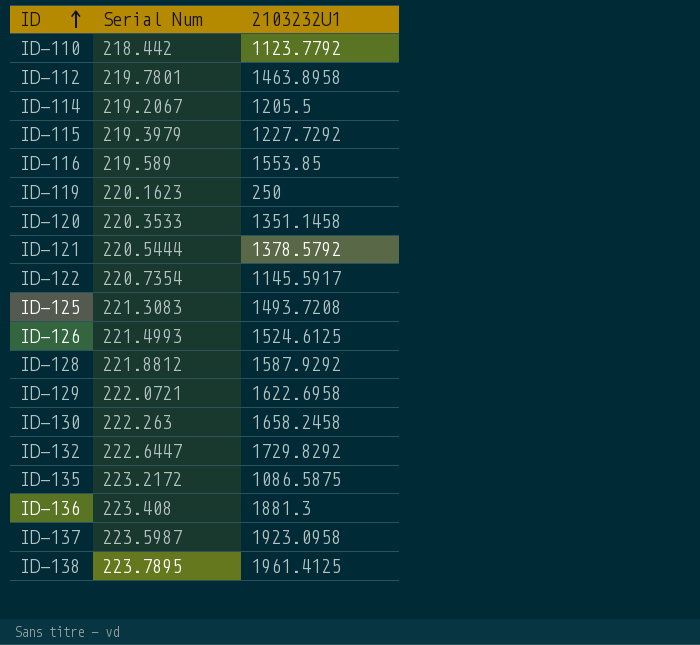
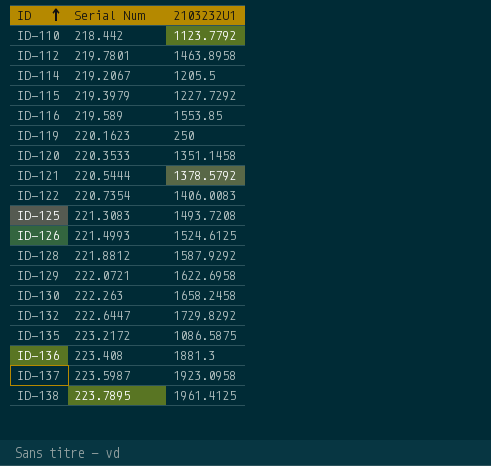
ID-122 | 2103232U1: 1145.5917 -> 1406.0083

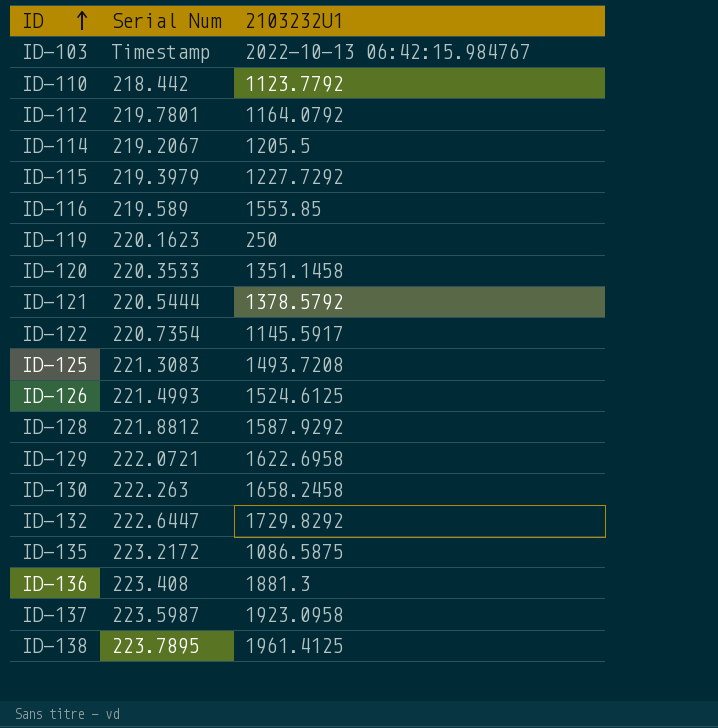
row ID-103: none -> Timestamp | 2022-10-13 06:42:15.984767
ID-112 | 2103232U1: 1463.8958 -> 1164.0792
ID-122 | 2103232U1: 1406.0083 -> 1145.5917

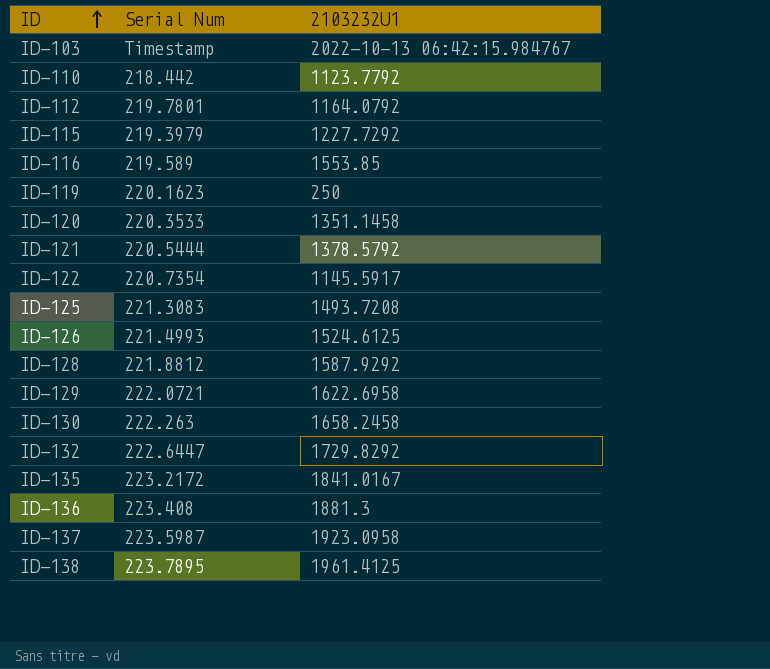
row ID-114: 219.2067 | 1205.5 -> none
ID-135 | 2103232U1: 1086.5875 -> 1841.0167

